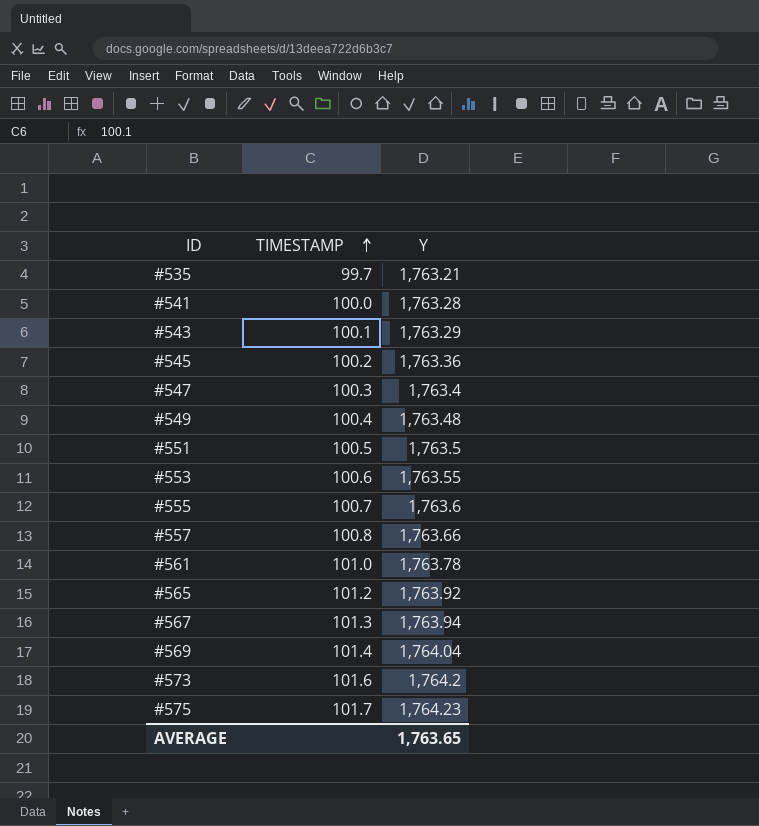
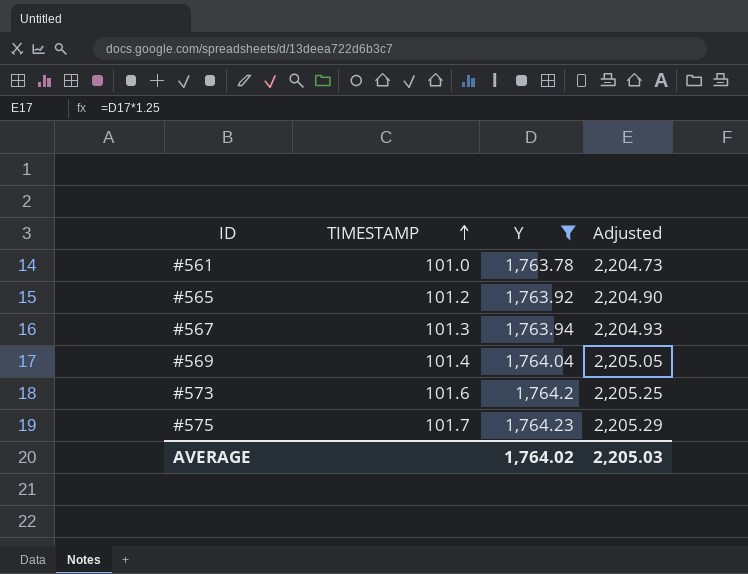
filter: none -> Y >= 1,763.78
column Adjusted | formula: none -> [Y] * 1.25
AVERAGE | Y: 1,763.65 -> 1,764.02

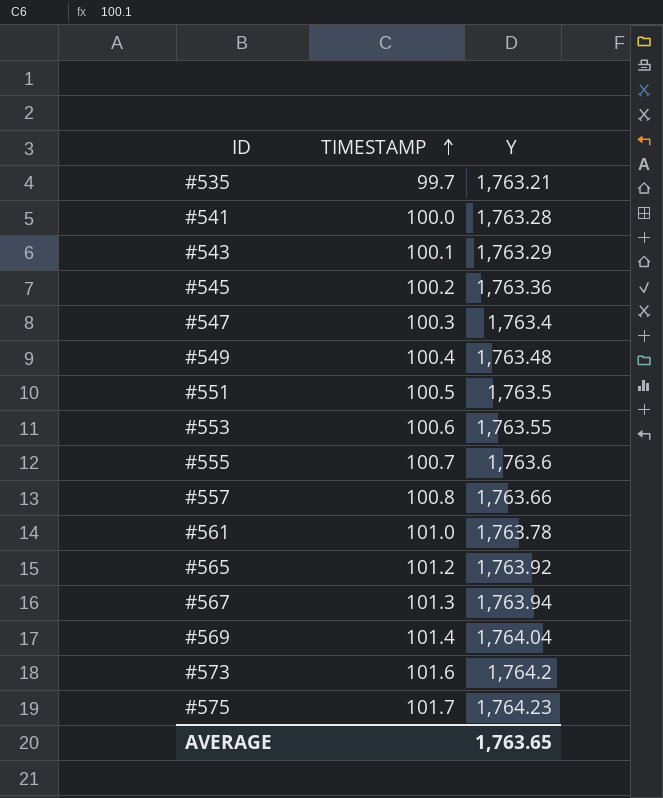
filter: Y >= 1,763.78 -> none
column Adjusted | formula: [Y] * 1.25 -> none
AVERAGE | Y: 1,764.02 -> 1,763.65

